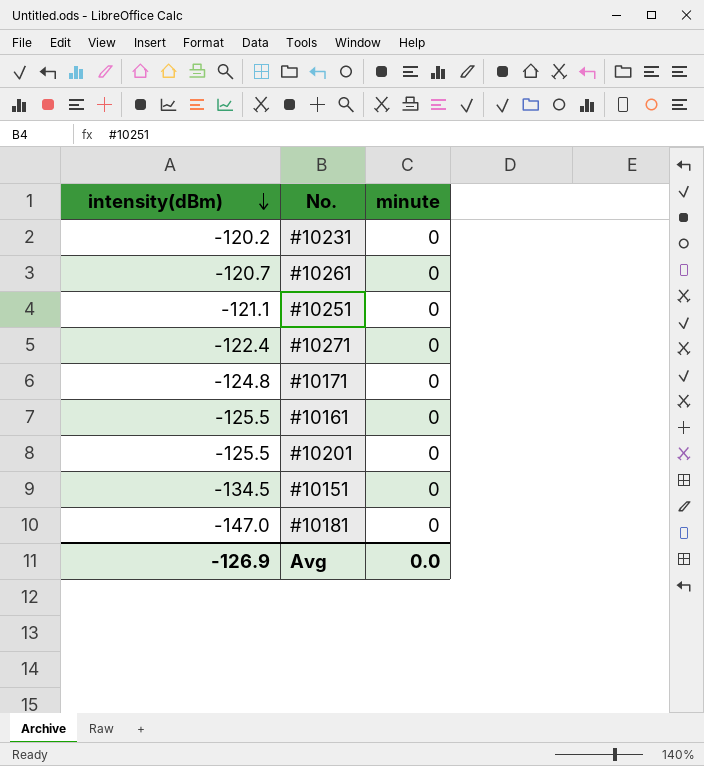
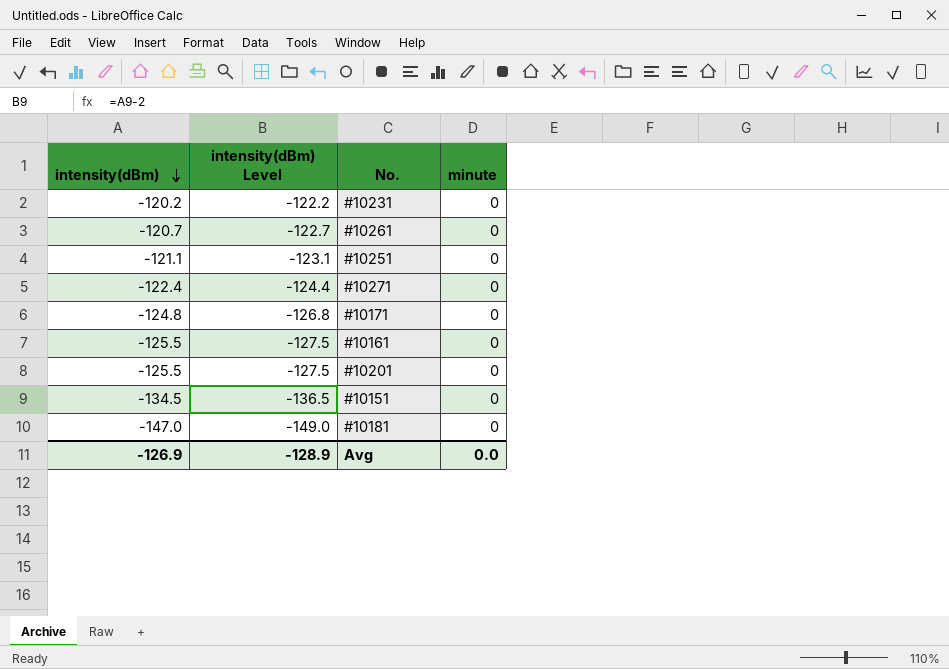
column intensity(dBm) Level | formula: none -> [intensity(dBm)] - 2

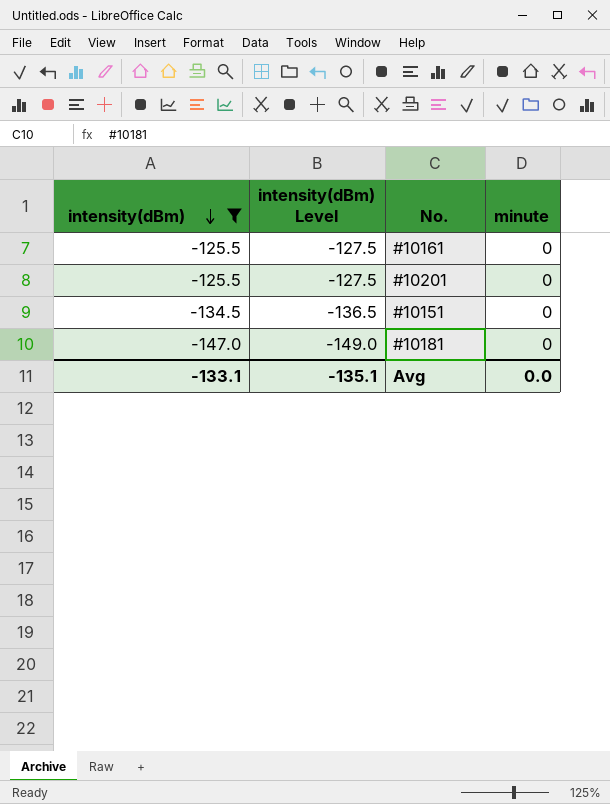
filter: none -> intensity(dBm) <= -125.5
Avg | intensity(dBm): -126.9 -> -133.1
Avg | intensity(dBm) Level: -128.9 -> -135.1

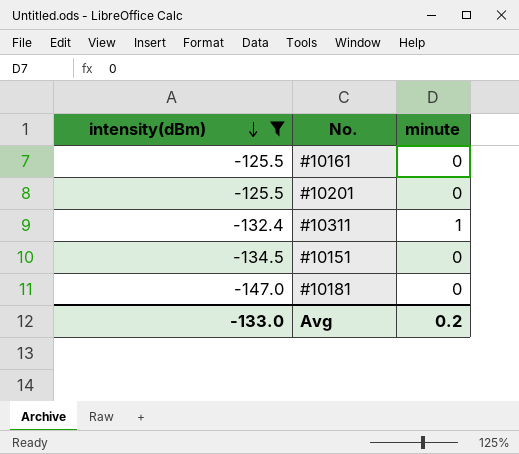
column intensity(dBm) Level | formula: [intensity(dBm)] - 2 -> none
row #10311: none -> -132.4 | 1
Avg | intensity(dBm): -133.1 -> -133.0
Avg | minute: 0.0 -> 0.2

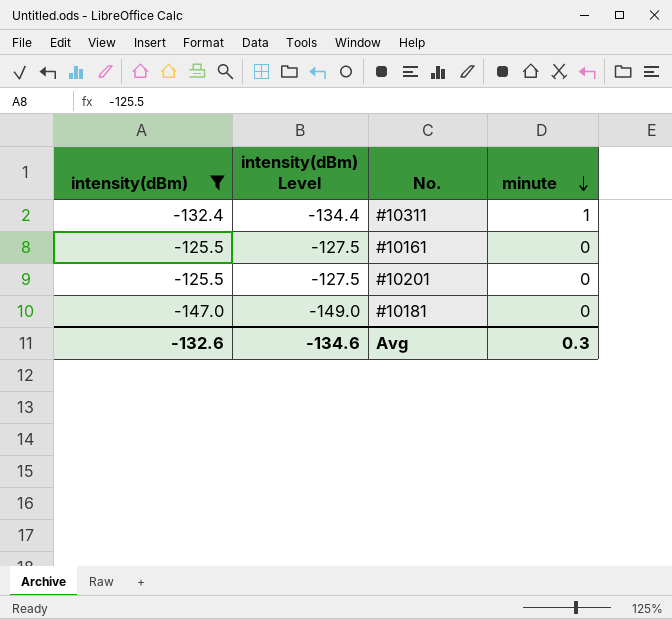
row order: intensity(dBm) descending -> minute descending
column intensity(dBm) Level | formula: none -> [intensity(dBm)] - 2
row #10151: -134.5 | 0 -> none
Avg | intensity(dBm): -133.0 -> -132.6
Avg | minute: 0.2 -> 0.3

